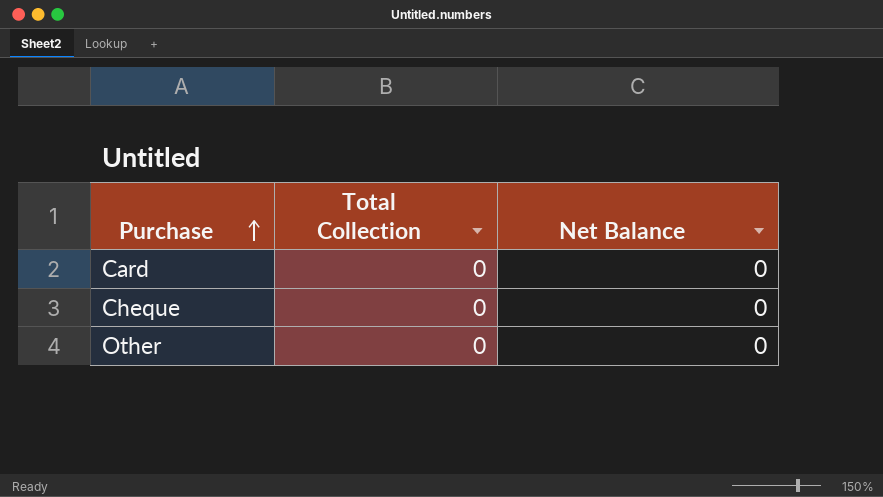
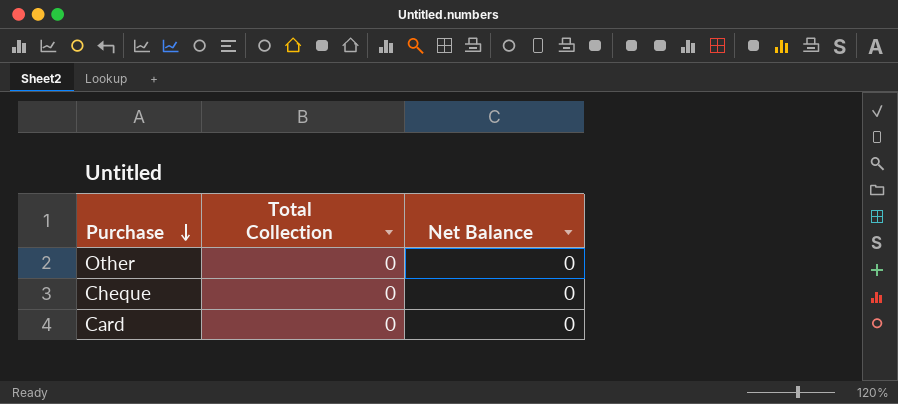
row order: Purchase ascending -> Purchase descending

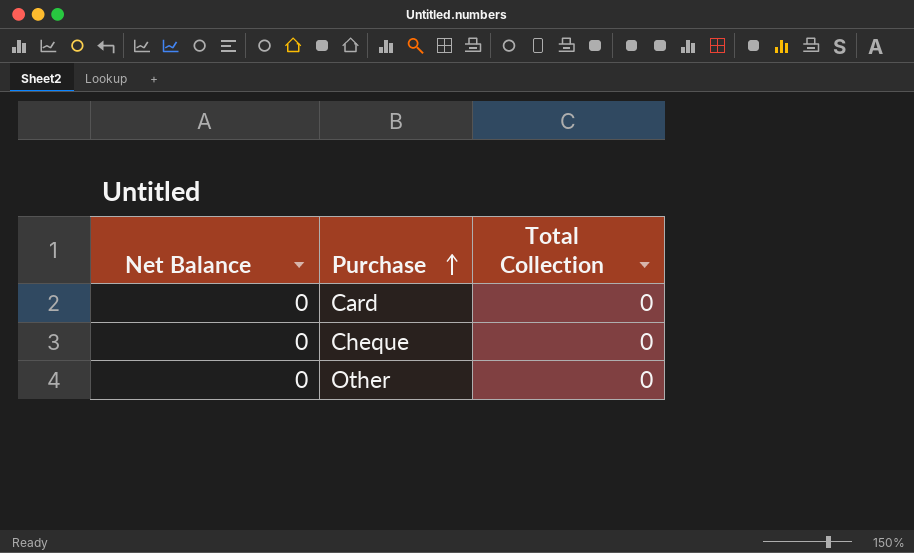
row order: Purchase descending -> Purchase ascending
column Net Balance | position: 3 -> 1

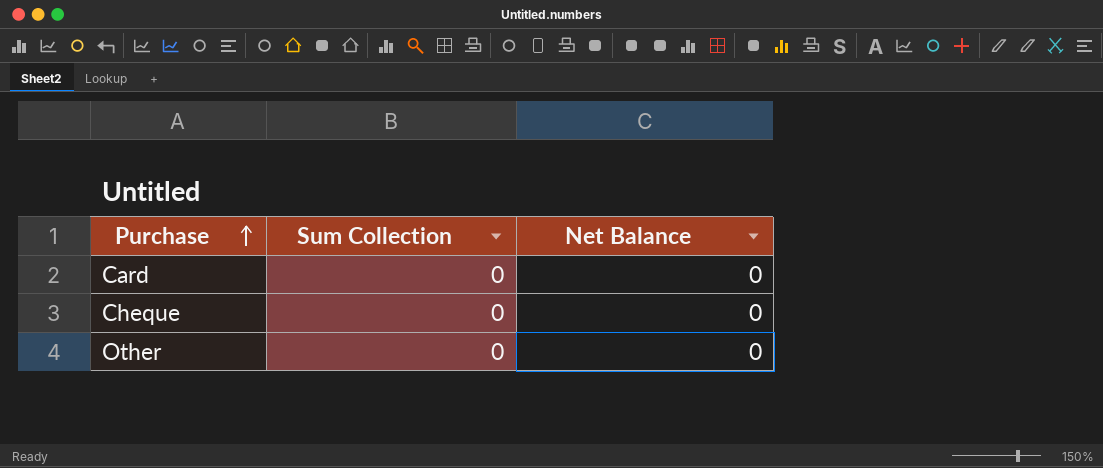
column name: Total Collection -> Sum Collection
column Net Balance | position: 1 -> 3

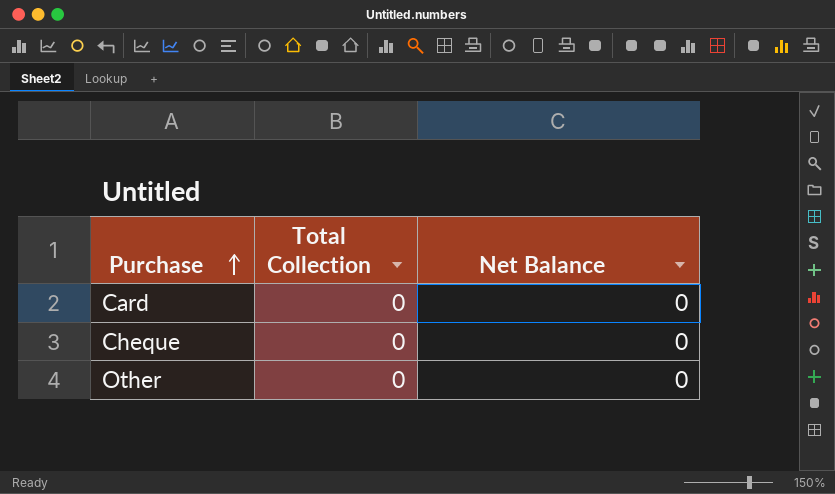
column name: Sum Collection -> Total Collection

